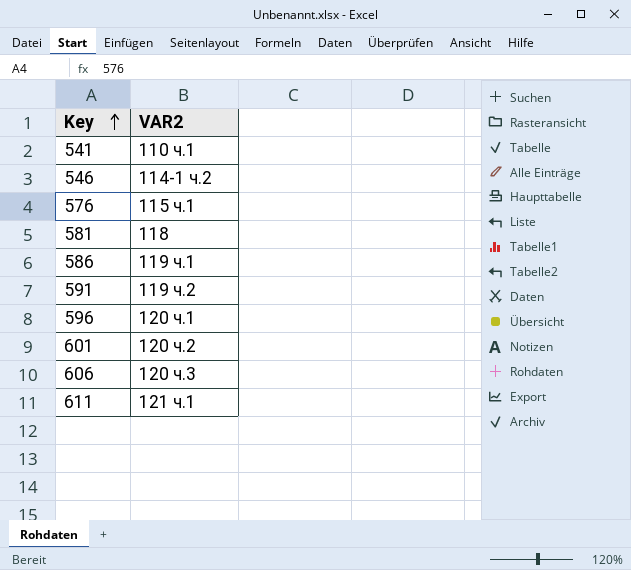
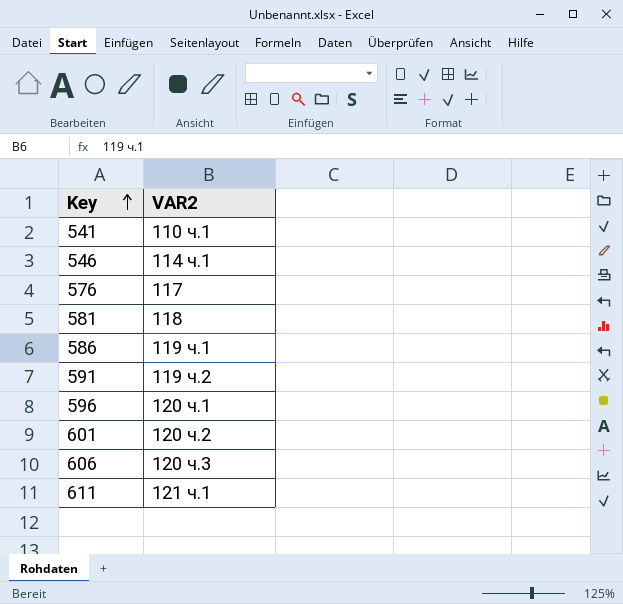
546 | VAR2: 114-1 ч.2 -> 114 ч.1
576 | VAR2: 115 ч.1 -> 117

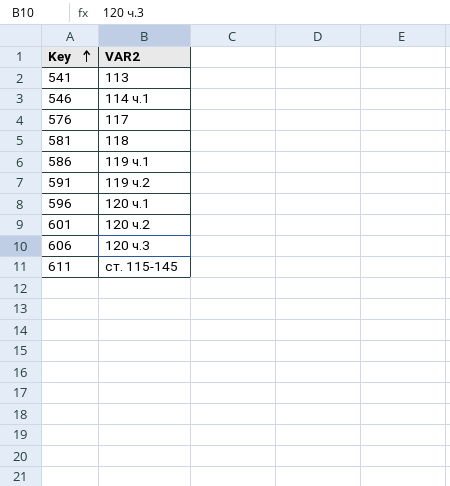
541 | VAR2: 110 ч.1 -> 113
611 | VAR2: 121 ч.1 -> ст. 115-145

